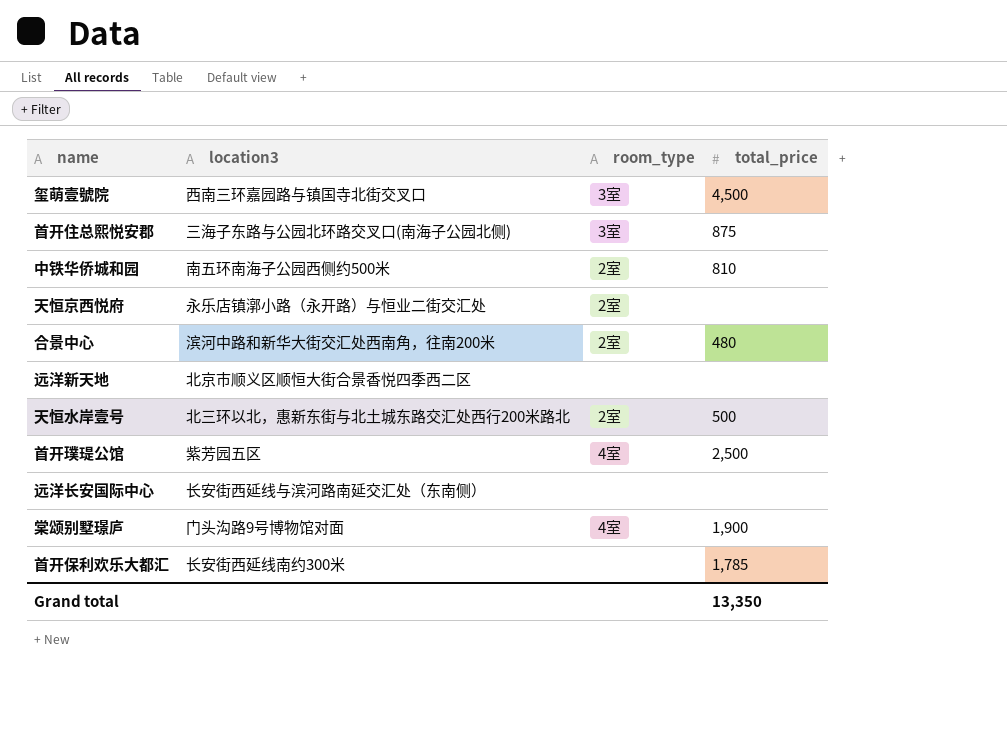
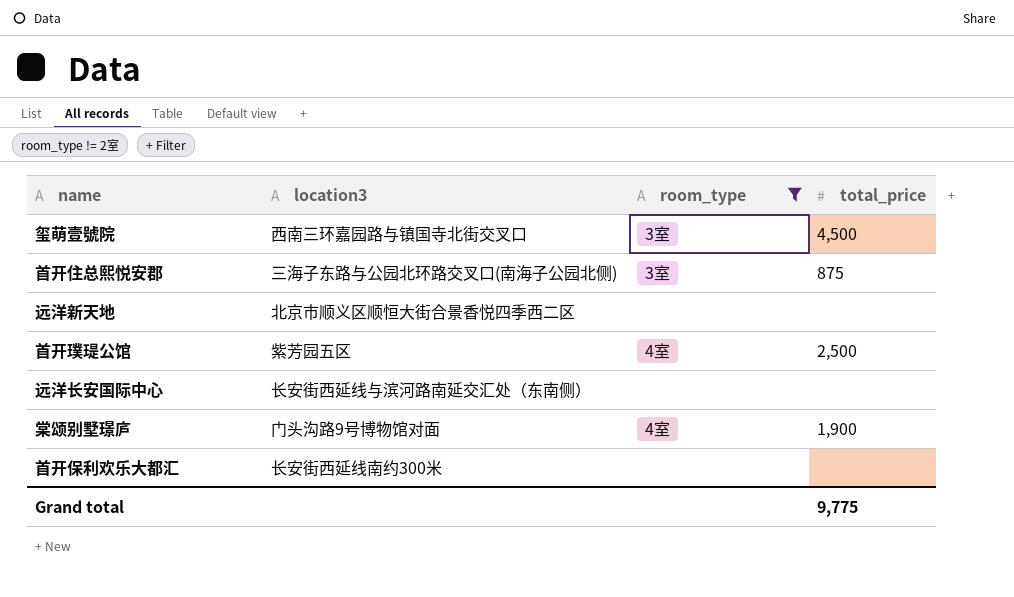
filter: none -> room_type != 2室
首开保利欢乐大都汇 | total_price: 1,785 -> none
Grand total | total_price: 13,350 -> 9,775

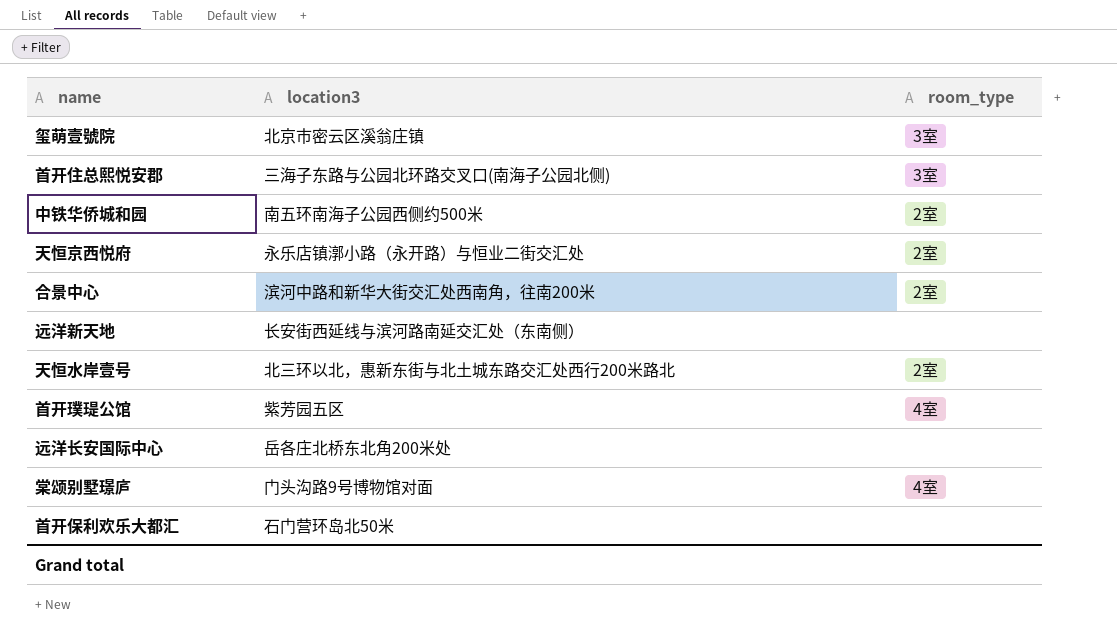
filter: room_type != 2室 -> none
column total_price | position: 4 -> none
玺萌壹號院 | location3: 西南三环嘉园路与镇国寺北街交叉口 -> 北京市密云区溪翁庄镇
远洋新天地 | location3: 北京市顺义区顺恒大街合景香悦四季西二区 -> 长安街西延线与滨河路南延交汇处（东南侧）
远洋长安国际中心 | location3: 长安街西延线与滨河路南延交汇处（东南侧） -> 岳各庄北桥东北角200米处
首开保利欢乐大都汇 | location3: 长安街西延线南约300米 -> 石门营环岛北50米

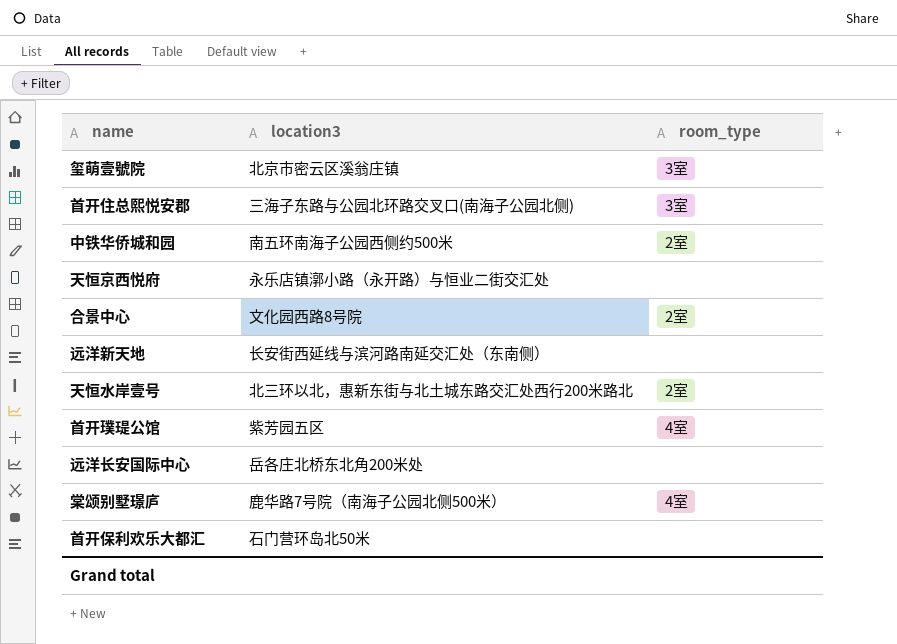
天恒京西悦府 | room_type: 2室 -> none
合景中心 | location3: 滨河中路和新华大街交汇处西南角，往南200米 -> 文化园西路8号院
棠颂别墅璟庐 | location3: 门头沟路9号博物馆对面 -> 鹿华路7号院（南海子公园北侧500米）

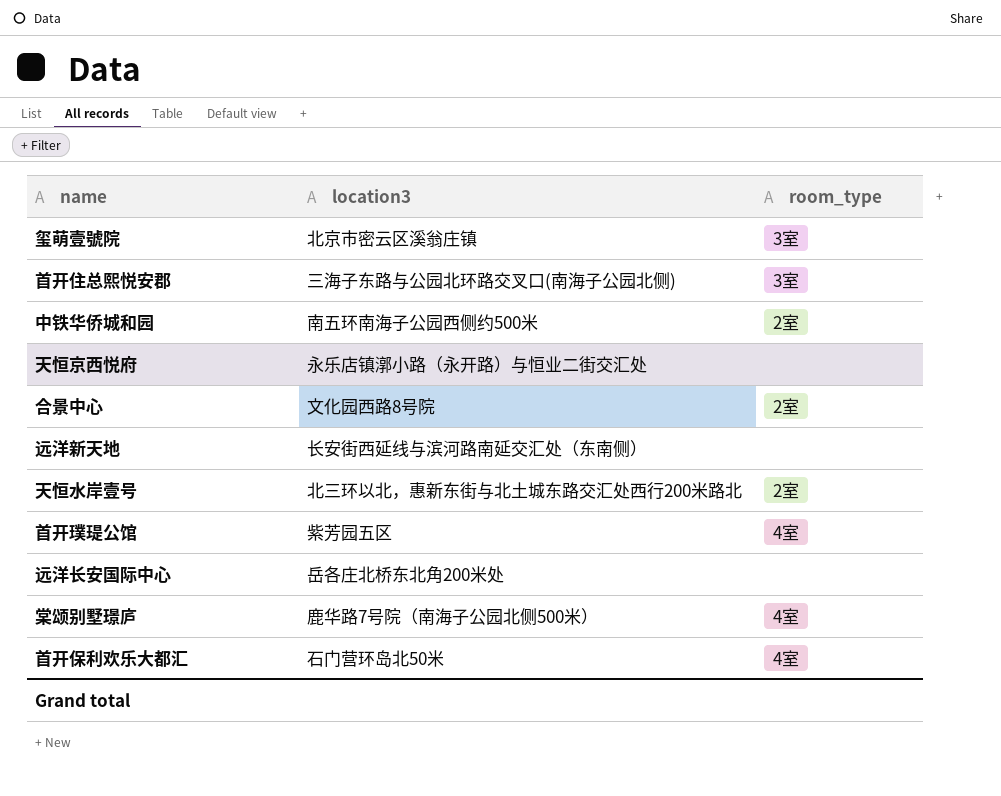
首开保利欢乐大都汇 | room_type: none -> 4室

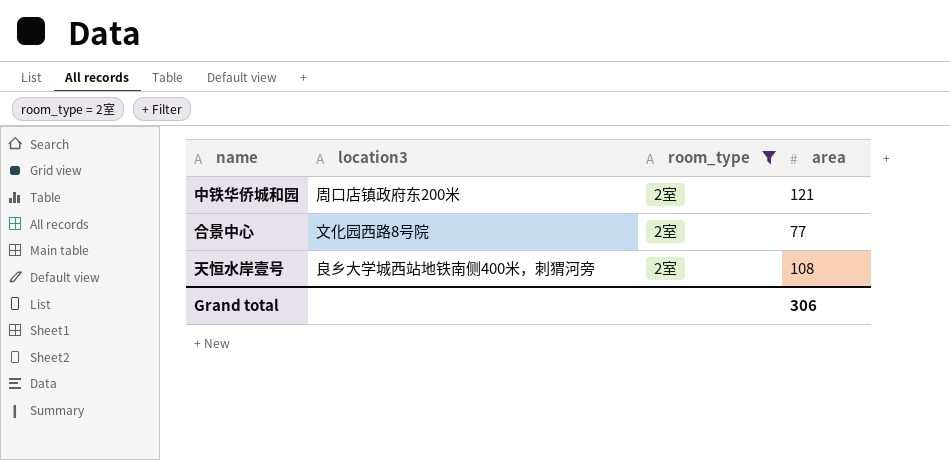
filter: none -> room_type = 2室
column area | position: none -> 4
中铁华侨城和园 | location3: 南五环南海子公园西侧约500米 -> 周口店镇政府东200米
天恒水岸壹号 | location3: 北三环以北，惠新东街与北土城东路交汇处西行200米路北 -> 良乡大学城西站地铁南侧400米，刺猬河旁

